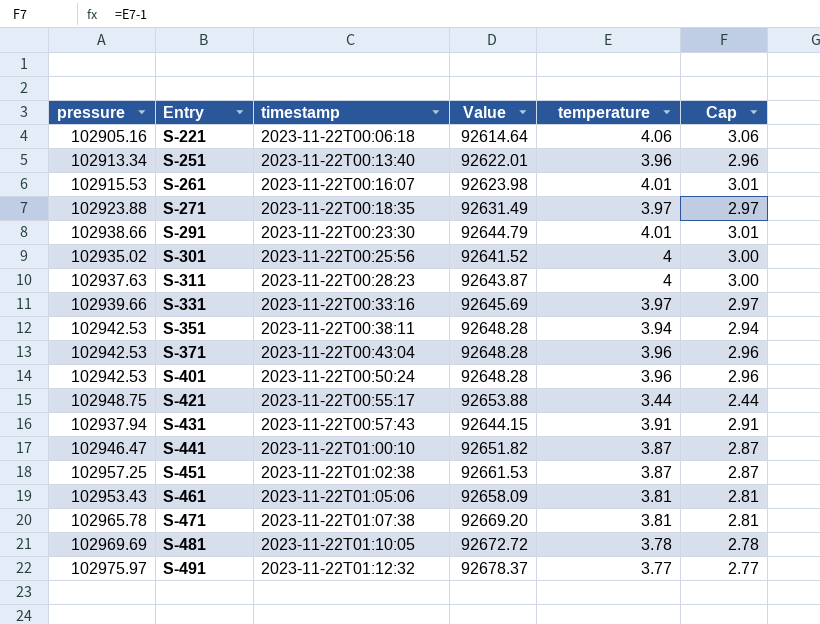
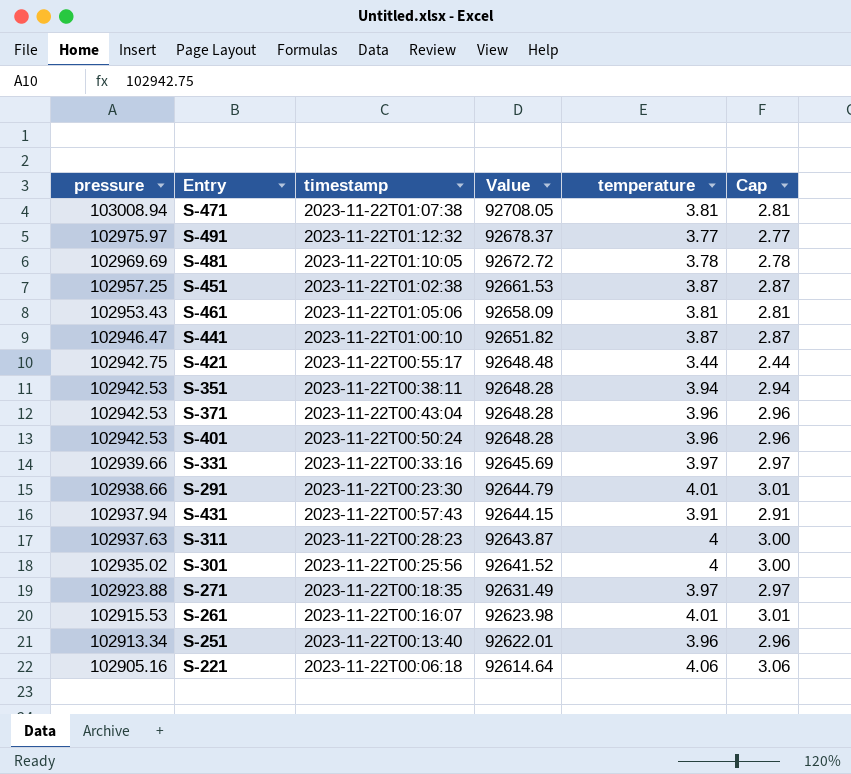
row order: Entry ascending -> pressure descending
S-471 | pressure: 102965.78 -> 103008.94
S-471 | Value: 92669.20 -> 92708.05
S-421 | pressure: 102948.75 -> 102942.75
S-421 | Value: 92653.88 -> 92648.48

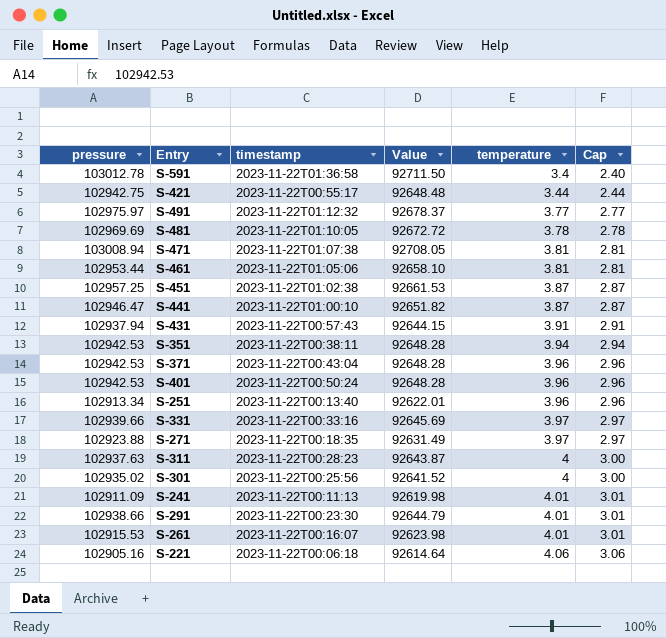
row order: pressure descending -> temperature ascending
row S-591: none -> 103012.78 | 2023-11-22T01:36:58 | 92711.50 | 3.4 | 2.40
S-461 | pressure: 102953.43 -> 102953.44
S-461 | Value: 92658.09 -> 92658.10
row S-241: none -> 102911.09 | 2023-11-22T00:11:13 | 92619.98 | 4.01 | 3.01

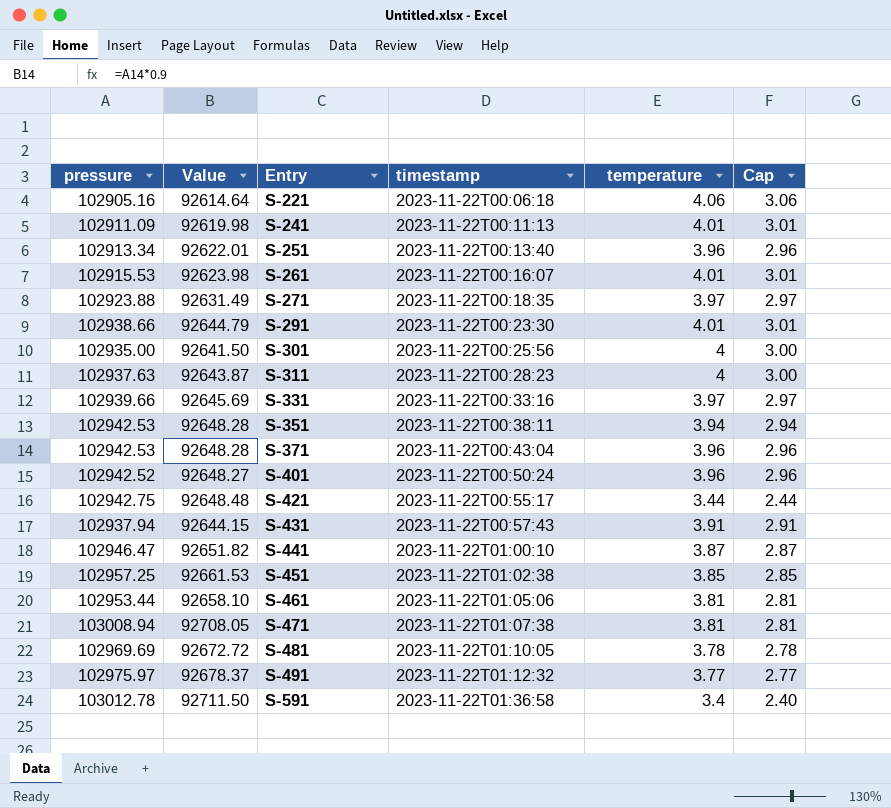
row order: temperature ascending -> Entry ascending
column Value | position: 4 -> 2
S-301 | pressure: 102935.02 -> 102935.00
S-301 | Value: 92641.52 -> 92641.50
S-401 | pressure: 102942.53 -> 102942.52
S-401 | Value: 92648.28 -> 92648.27
S-451 | temperature: 3.87 -> 3.85
S-451 | Cap: 2.87 -> 2.85

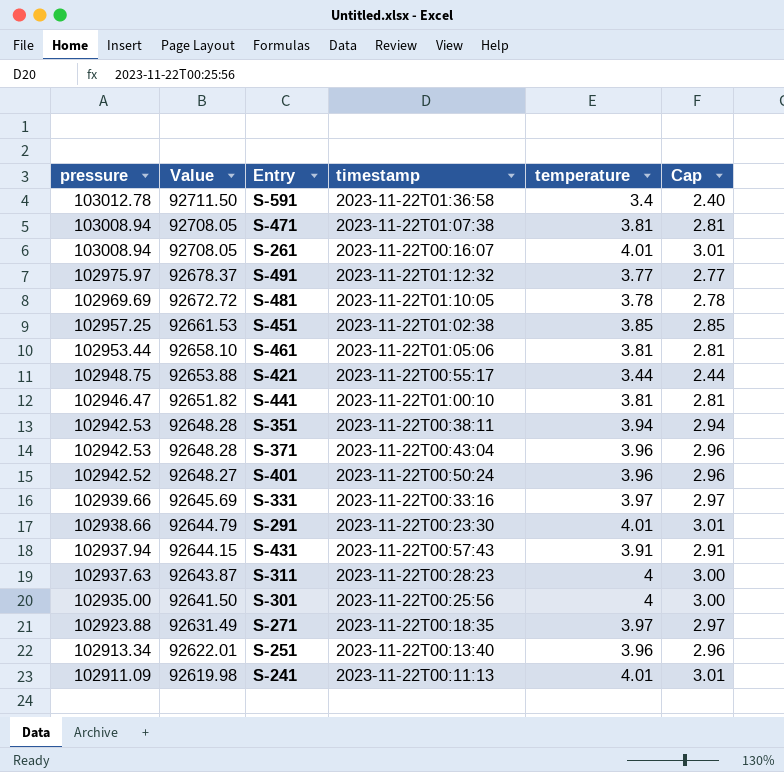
row order: Entry ascending -> pressure descending
row S-221: 102905.16 | 92614.64 | 2023-11-22T00:06:18 | 4.06 | 3.06 -> none
S-261 | pressure: 102915.53 -> 103008.94
S-261 | Value: 92623.98 -> 92708.05
S-421 | pressure: 102942.75 -> 102948.75
S-421 | Value: 92648.48 -> 92653.88
S-441 | temperature: 3.87 -> 3.81
S-441 | Cap: 2.87 -> 2.81

